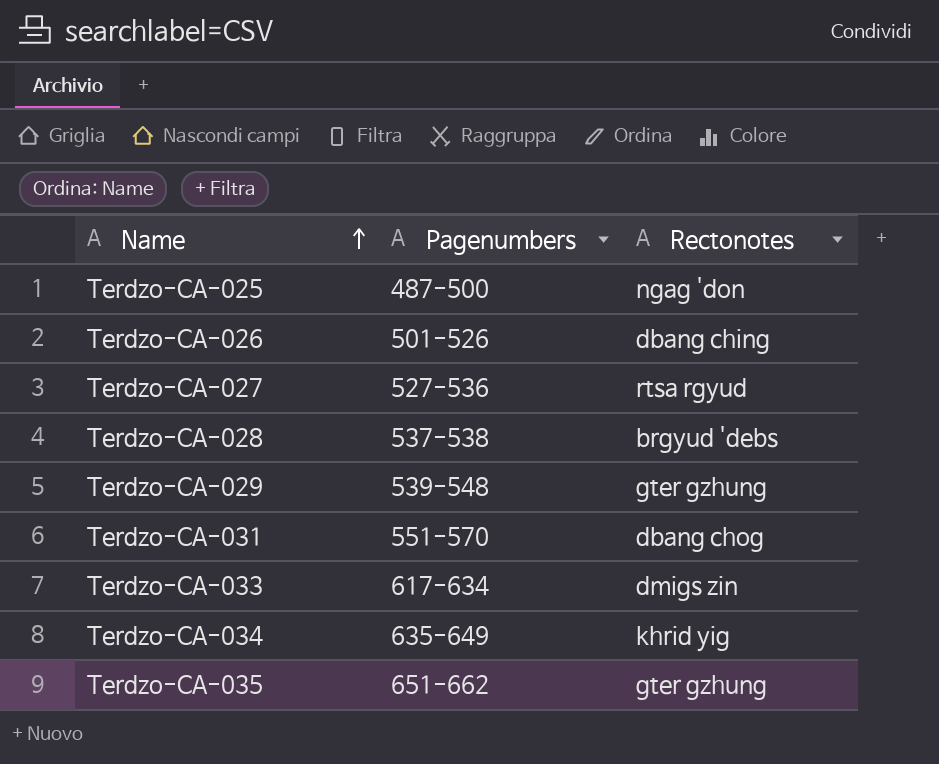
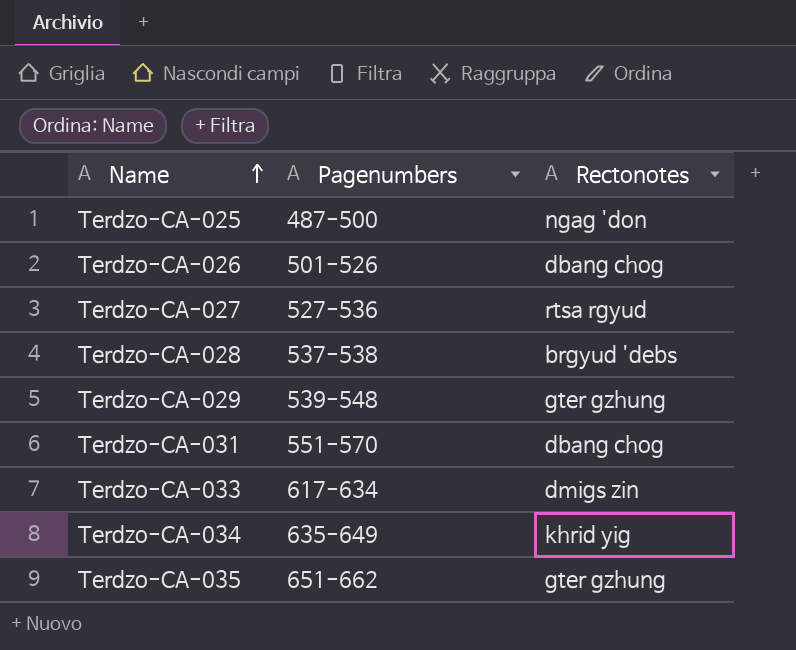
Terdzo-CA-026 | Rectonotes: dbang ching -> dbang chog

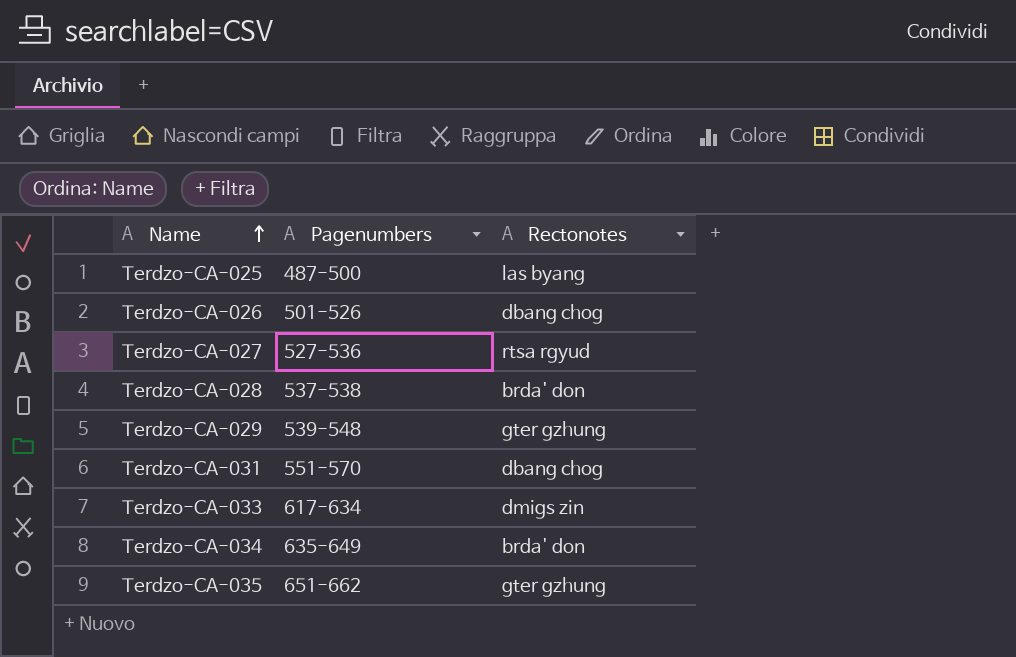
Terdzo-CA-025 | Rectonotes: ngag 'don -> las byang
Terdzo-CA-028 | Rectonotes: brgyud 'debs -> brda' don
Terdzo-CA-034 | Rectonotes: khrid yig -> brda' don

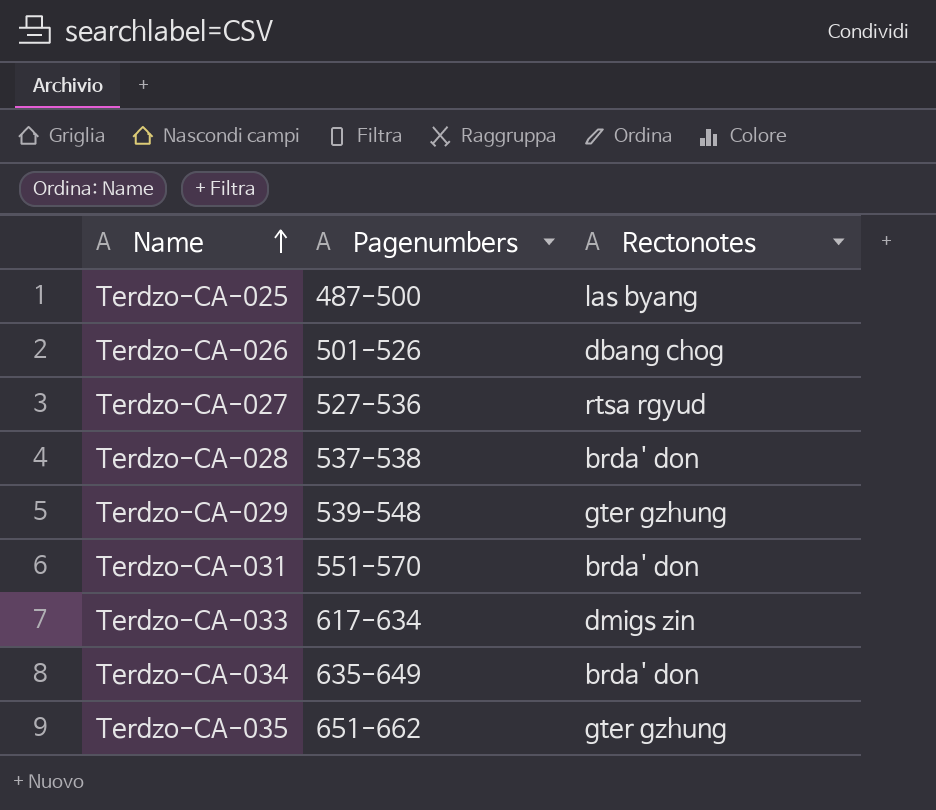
Terdzo-CA-031 | Rectonotes: dbang chog -> brda' don

